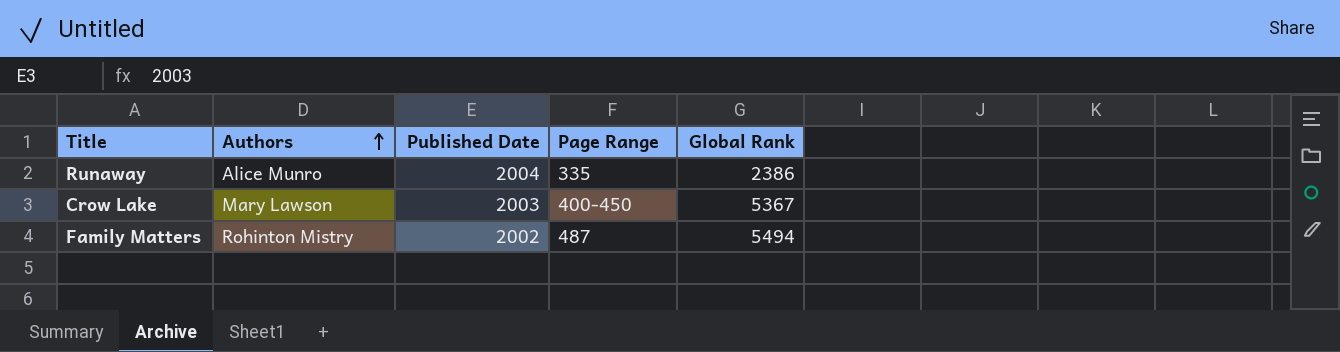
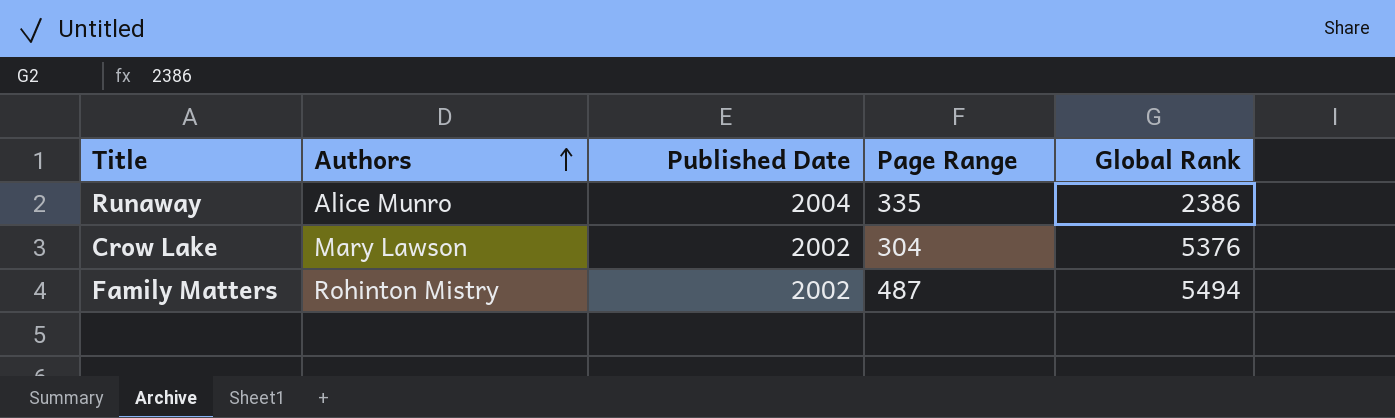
Crow Lake | Published Date: 2003 -> 2002
Crow Lake | Page Range: 400-450 -> 304
Crow Lake | Global Rank: 5367 -> 5376

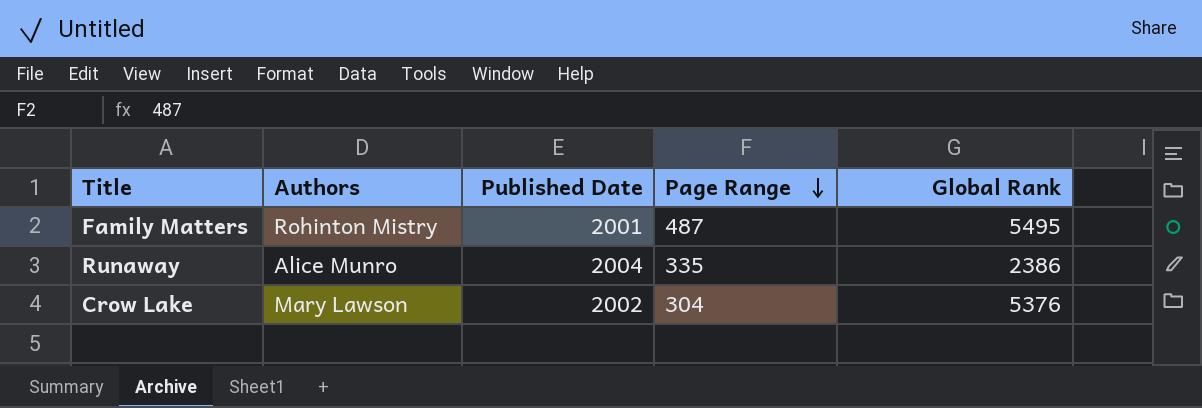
row order: Authors ascending -> Page Range descending
Family Matters | Published Date: 2002 -> 2001
Family Matters | Global Rank: 5494 -> 5495

